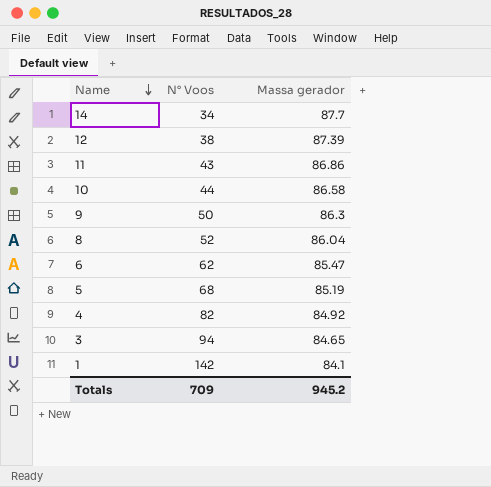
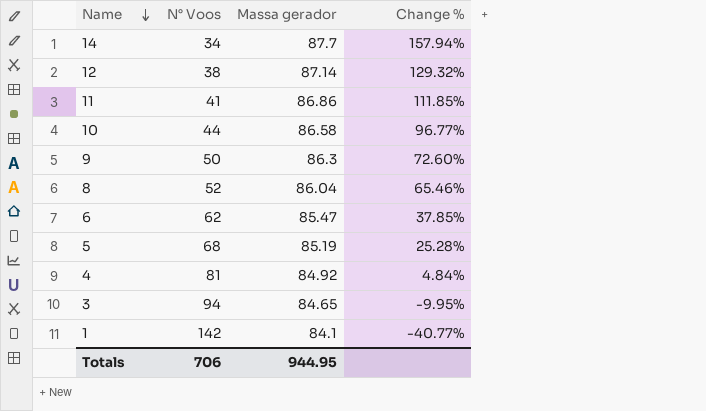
column Change % | formula: none -> ([Massa gerador] - [N° Voos]) / [N° Voos]
12 | Massa gerador: 87.39 -> 87.14
11 | N° Voos: 43 -> 41
4 | N° Voos: 82 -> 81
Totals | N° Voos: 709 -> 706
Totals | Massa gerador: 945.2 -> 944.95

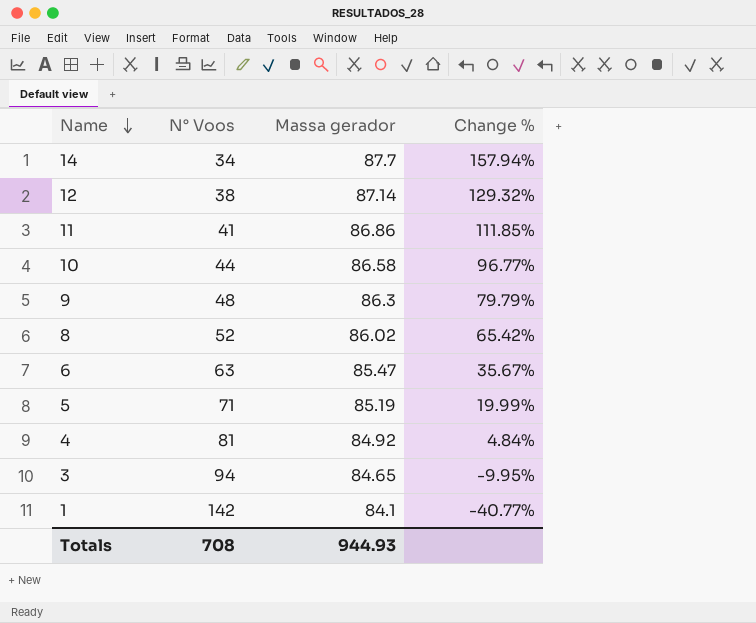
9 | N° Voos: 50 -> 48
9 | Change %: 72.60% -> 79.79%
8 | Massa gerador: 86.04 -> 86.02
8 | Change %: 65.46% -> 65.42%
6 | N° Voos: 62 -> 63
6 | Change %: 37.85% -> 35.67%
5 | N° Voos: 68 -> 71
5 | Change %: 25.28% -> 19.99%
Totals | N° Voos: 706 -> 708
Totals | Massa gerador: 944.95 -> 944.93

